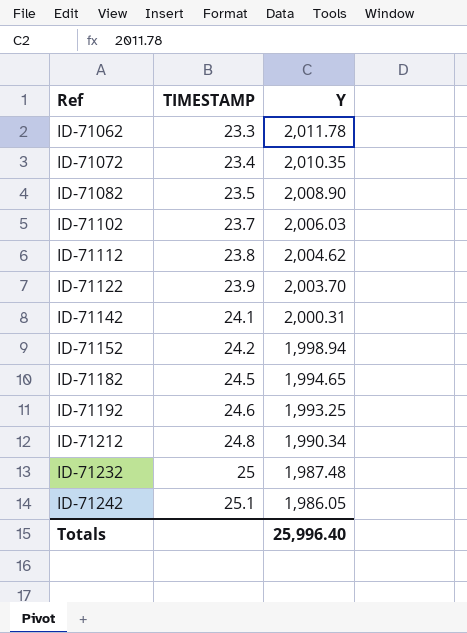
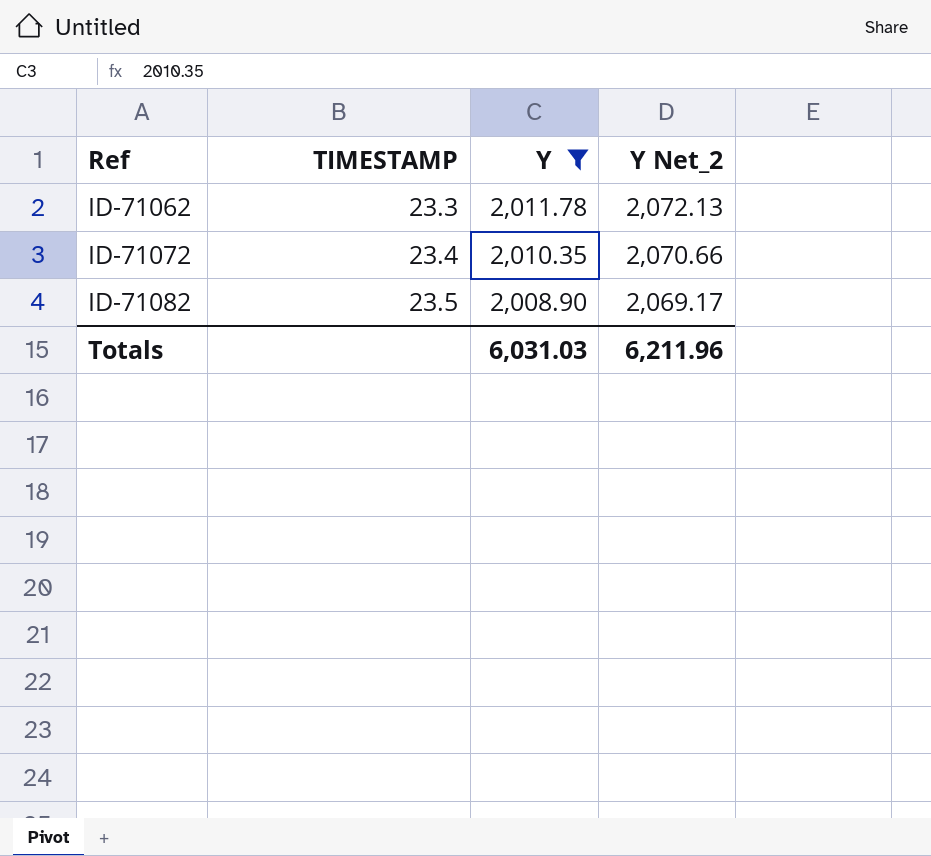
filter: none -> Y >= 2,008.90
column Y Net_2 | formula: none -> [Y] * 1.03
Totals | Y: 25,996.40 -> 6,031.03

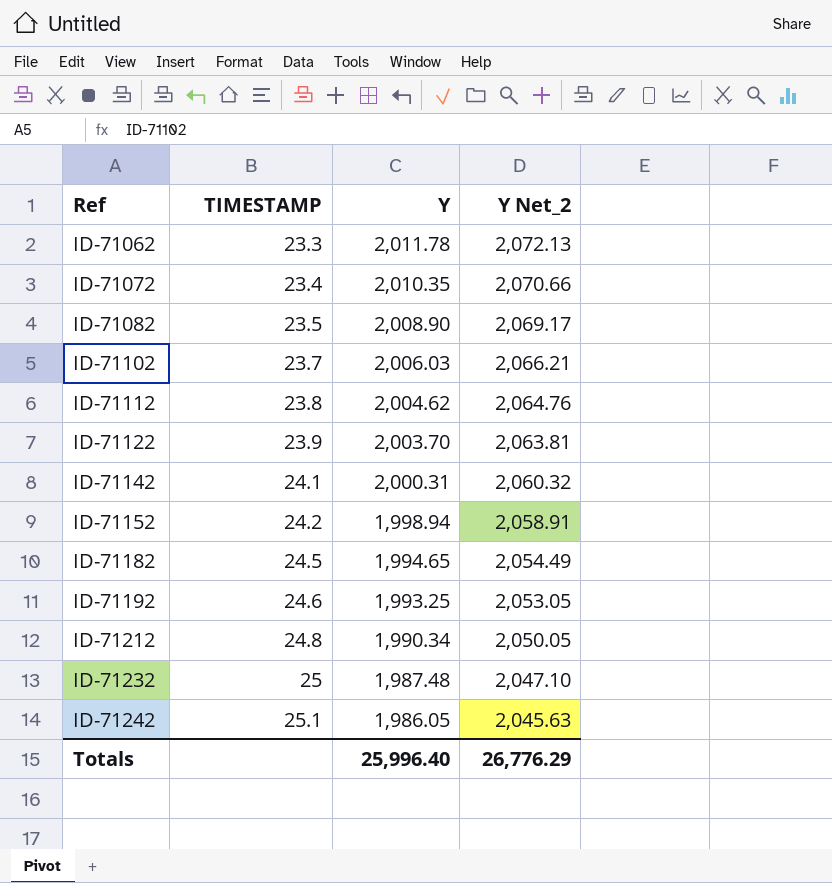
filter: Y >= 2,008.90 -> none
Totals | Y: 6,031.03 -> 25,996.40
Totals | Y Net_2: 6,211.96 -> 26,776.29

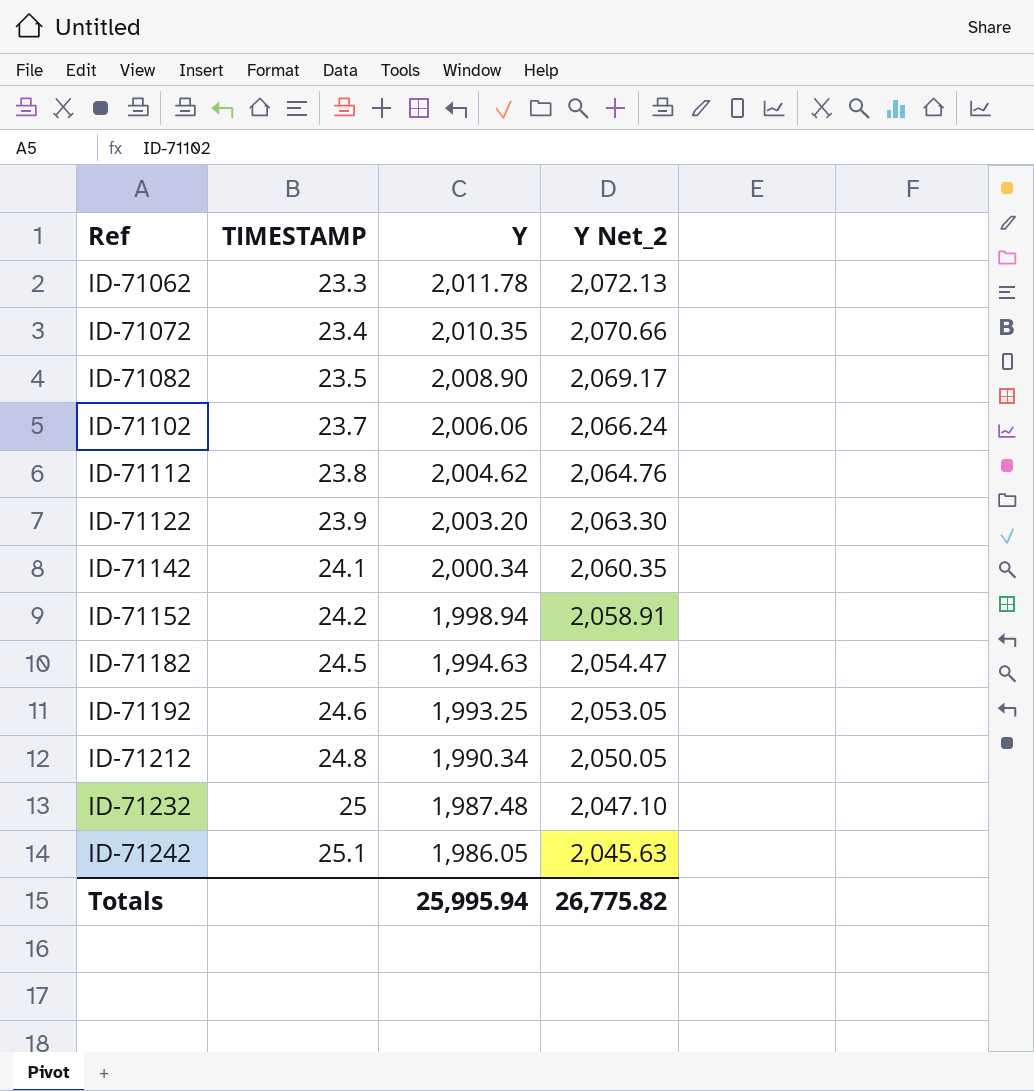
ID-71102 | Y: 2,006.03 -> 2,006.06
ID-71102 | Y Net_2: 2,066.21 -> 2,066.24
ID-71122 | Y: 2,003.70 -> 2,003.20
ID-71122 | Y Net_2: 2,063.81 -> 2,063.30
ID-71142 | Y: 2,000.31 -> 2,000.34
ID-71142 | Y Net_2: 2,060.32 -> 2,060.35
ID-71182 | Y: 1,994.65 -> 1,994.63
ID-71182 | Y Net_2: 2,054.49 -> 2,054.47
Totals | Y: 25,996.40 -> 25,995.94
Totals | Y Net_2: 26,776.29 -> 26,775.82

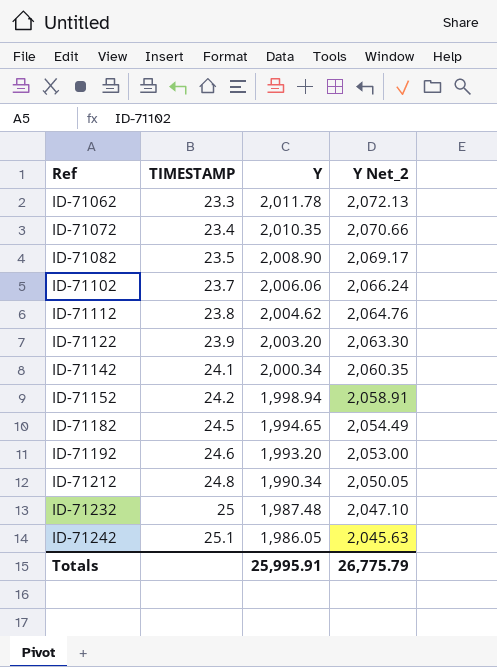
ID-71182 | Y: 1,994.63 -> 1,994.65
ID-71182 | Y Net_2: 2,054.47 -> 2,054.49
ID-71192 | Y: 1,993.25 -> 1,993.20
ID-71192 | Y Net_2: 2,053.05 -> 2,053.00
Totals | Y: 25,995.94 -> 25,995.91
Totals | Y Net_2: 26,775.82 -> 26,775.79

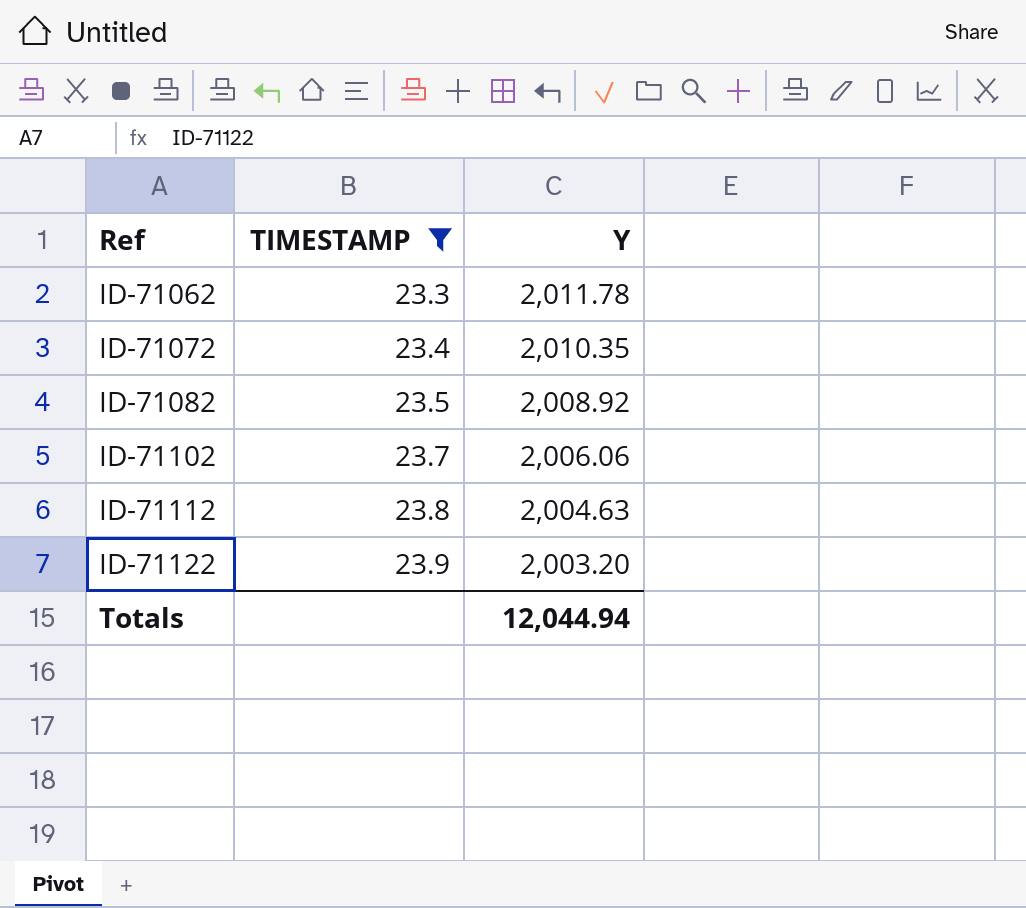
filter: none -> TIMESTAMP <= 23.9
column Y Net_2 | formula: [Y] * 1.03 -> none
ID-71082 | Y: 2,008.90 -> 2,008.92
ID-71112 | Y: 2,004.62 -> 2,004.63
Totals | Y: 25,995.91 -> 12,044.94

